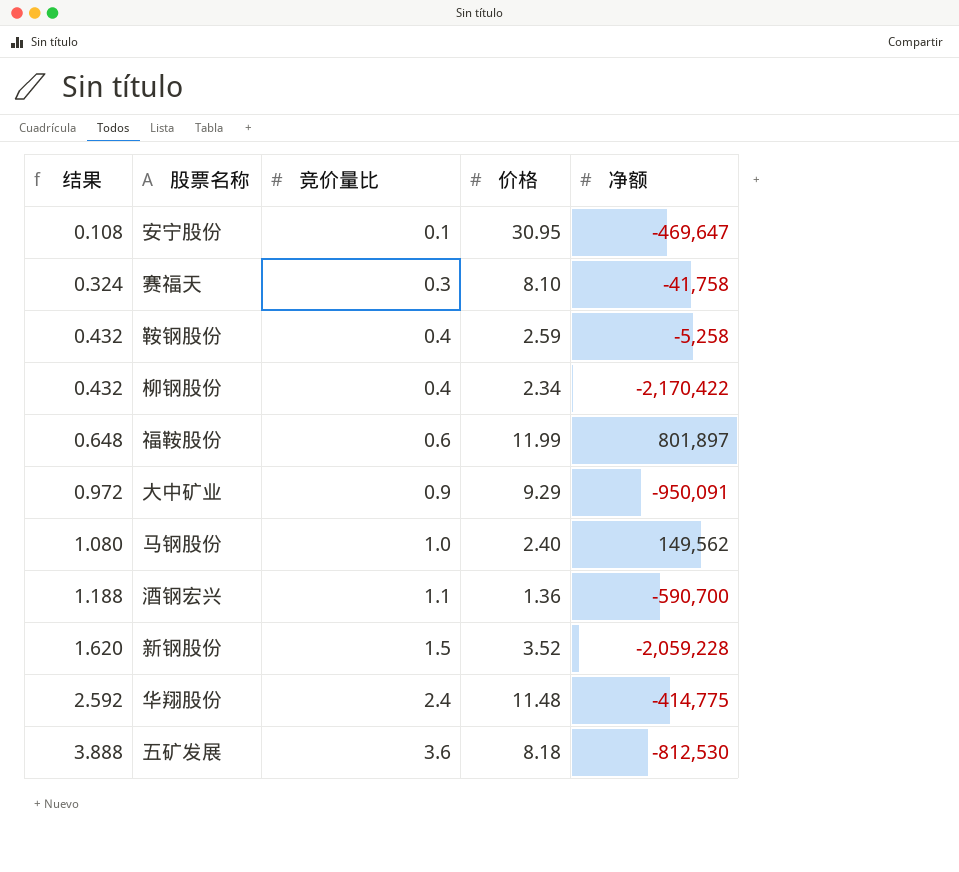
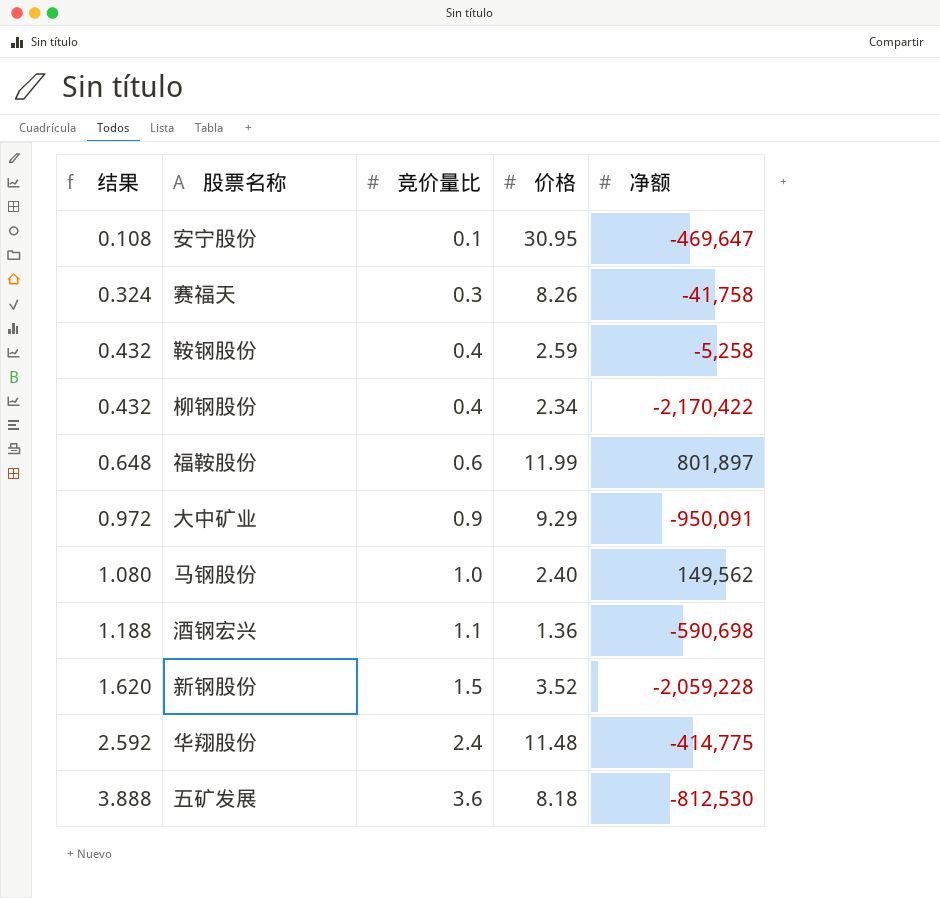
赛福天 | 价格: 8.10 -> 8.26
酒钢宏兴 | 净额: -590,700 -> -590,698

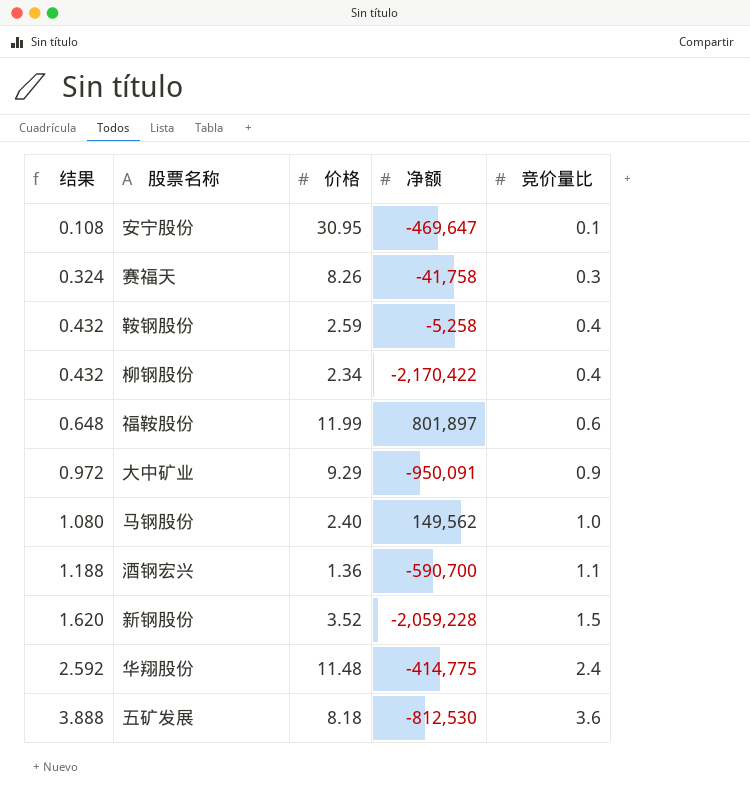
column 竞价量比 | position: 3 -> 5
酒钢宏兴 | 净额: -590,698 -> -590,700

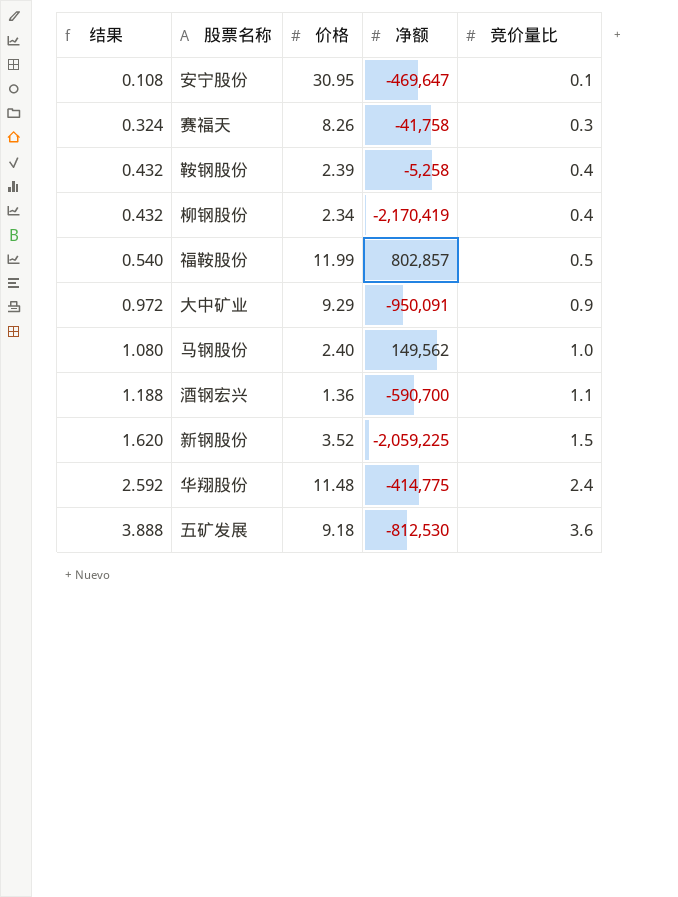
鞍钢股份 | 价格: 2.59 -> 2.39
柳钢股份 | 净额: -2,170,422 -> -2,170,419
福鞍股份 | 结果: 0.648 -> 0.540
福鞍股份 | 净额: 801,897 -> 802,857
福鞍股份 | 竞价量比: 0.6 -> 0.5
新钢股份 | 净额: -2,059,228 -> -2,059,225
五矿发展 | 价格: 8.18 -> 9.18

